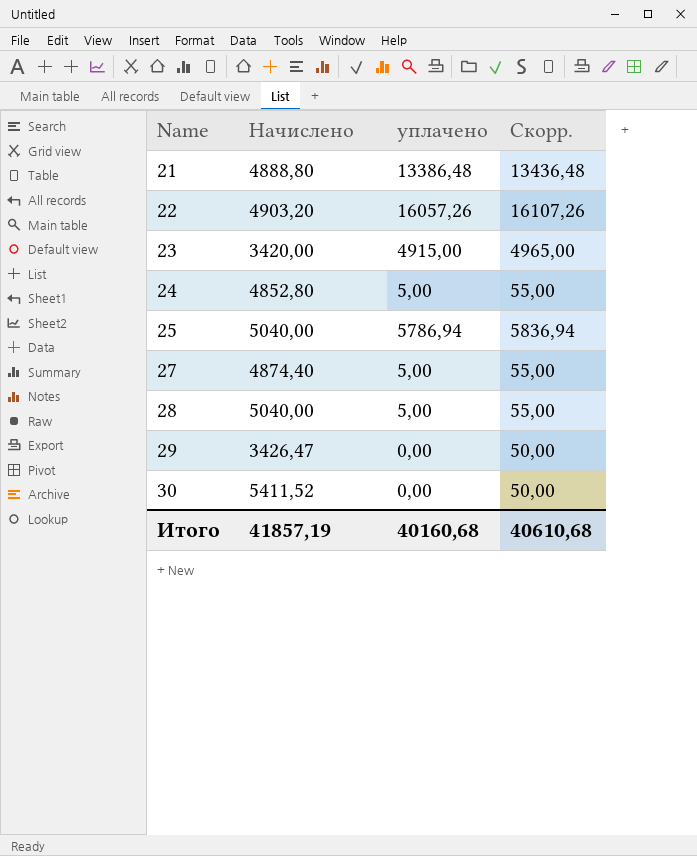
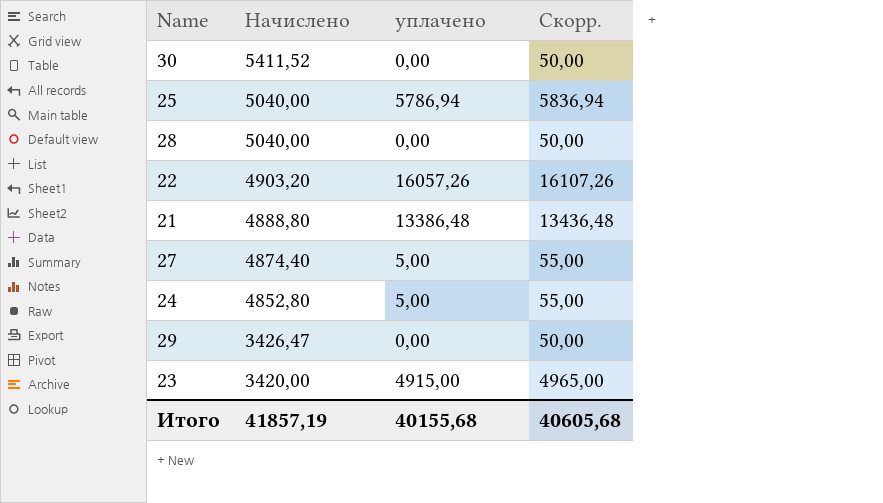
row order: Name ascending -> Начислено descending
28 | уплачено: 5,00 -> 0,00
28 | Скорр.: 55,00 -> 50,00
Итого | уплачено: 40160,68 -> 40155,68
Итого | Скорр.: 40610,68 -> 40605,68

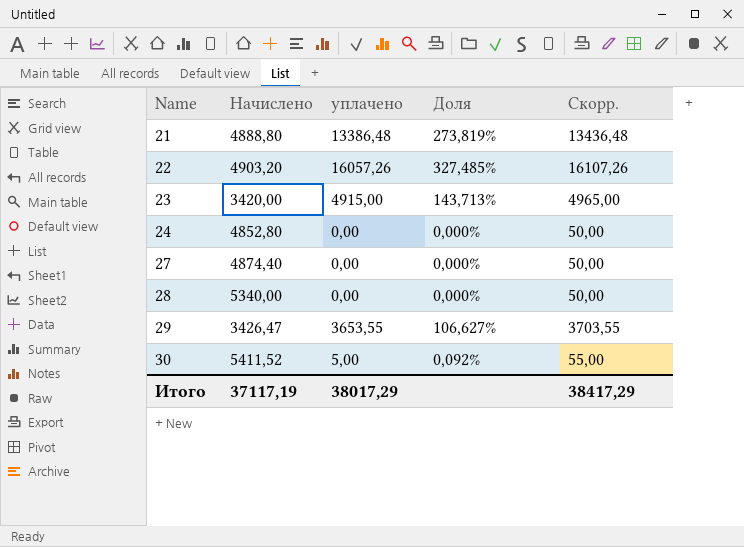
row order: Начислено descending -> Name ascending
column Доля | formula: none -> [уплачено] / [Начислено]
row 25: 5040,00 | 5786,94 | 5836,94 -> none
24 | уплачено: 5,00 -> 0,00
24 | Скорр.: 55,00 -> 50,00
27 | уплачено: 5,00 -> 0,00
27 | Скорр.: 55,00 -> 50,00
28 | Начислено: 5040,00 -> 5340,00
29 | уплачено: 0,00 -> 3653,55
29 | Скорр.: 50,00 -> 3703,55
30 | уплачено: 0,00 -> 5,00
30 | Скорр.: 50,00 -> 55,00
Итого | Начислено: 41857,19 -> 37117,19
Итого | уплачено: 40155,68 -> 38017,29
Итого | Скорр.: 40605,68 -> 38417,29

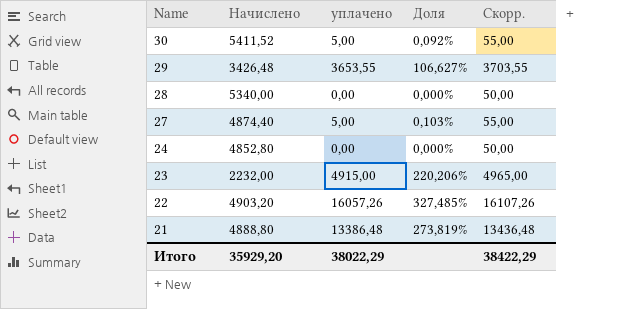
row order: Name ascending -> Name descending
29 | Начислено: 3426,47 -> 3426,48
27 | уплачено: 0,00 -> 5,00
27 | Доля: 0,000% -> 0,103%
27 | Скорр.: 50,00 -> 55,00
23 | Начислено: 3420,00 -> 2232,00
23 | Доля: 143,713% -> 220,206%
Итого | Начислено: 37117,19 -> 35929,20
Итого | уплачено: 38017,29 -> 38022,29
Итого | Скорр.: 38417,29 -> 38422,29

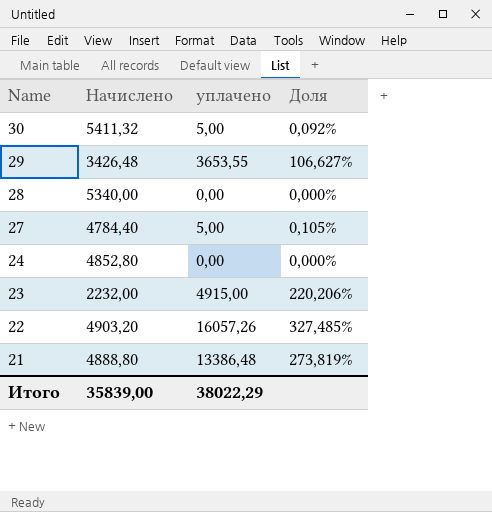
column Скорр. | formula: [уплачено] + 50 -> none
30 | Начислено: 5411,52 -> 5411,32
27 | Начислено: 4874,40 -> 4784,40
27 | Доля: 0,103% -> 0,105%
Итого | Начислено: 35929,20 -> 35839,00

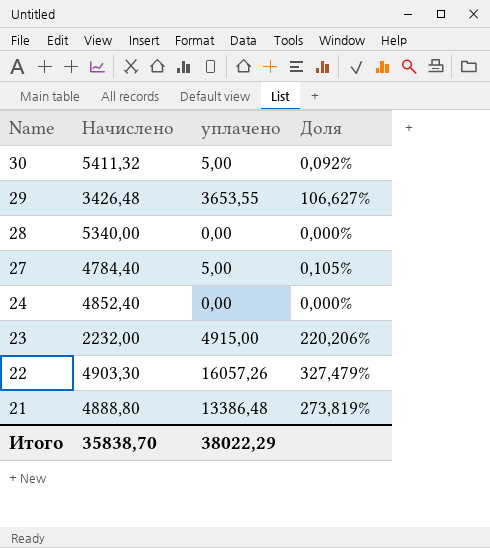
24 | Начислено: 4852,80 -> 4852,40
22 | Начислено: 4903,20 -> 4903,30
22 | Доля: 327,485% -> 327,479%
Итого | Начислено: 35839,00 -> 35838,70

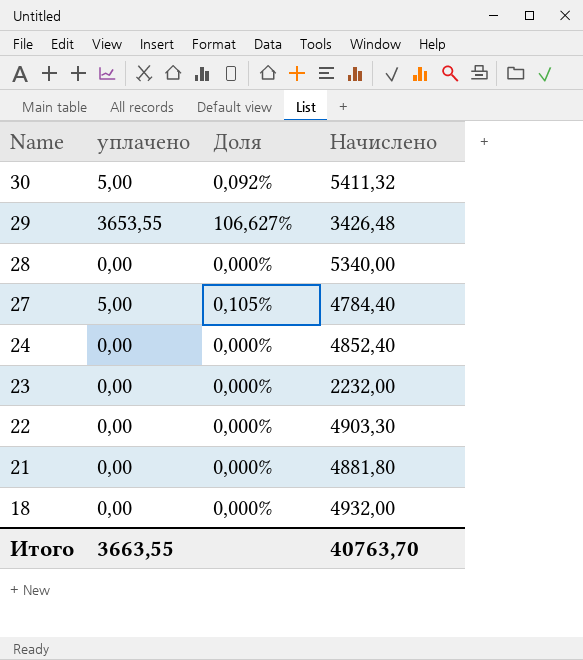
column Начислено | position: 2 -> 4
23 | уплачено: 4915,00 -> 0,00
23 | Доля: 220,206% -> 0,000%
22 | уплачено: 16057,26 -> 0,00
22 | Доля: 327,479% -> 0,000%
21 | уплачено: 13386,48 -> 0,00
21 | Доля: 273,819% -> 0,000%
21 | Начислено: 4888,80 -> 4881,80
row 18: none -> 0,00 | 0,000% | 4932,00
Итого | уплачено: 38022,29 -> 3663,55
Итого | Начислено: 35838,70 -> 40763,70

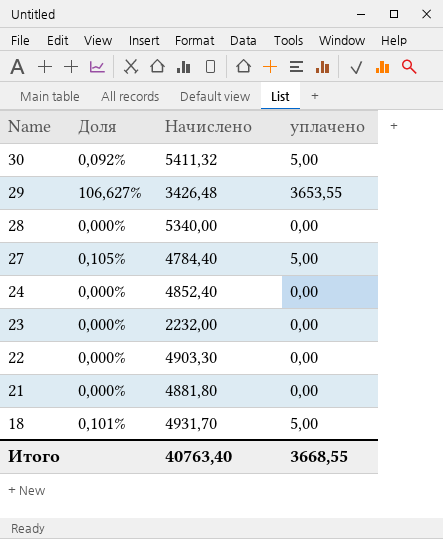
column уплачено | position: 2 -> 4
18 | Доля: 0,000% -> 0,101%
18 | Начислено: 4932,00 -> 4931,70
18 | уплачено: 0,00 -> 5,00
Итого | Начислено: 40763,70 -> 40763,40
Итого | уплачено: 3663,55 -> 3668,55

